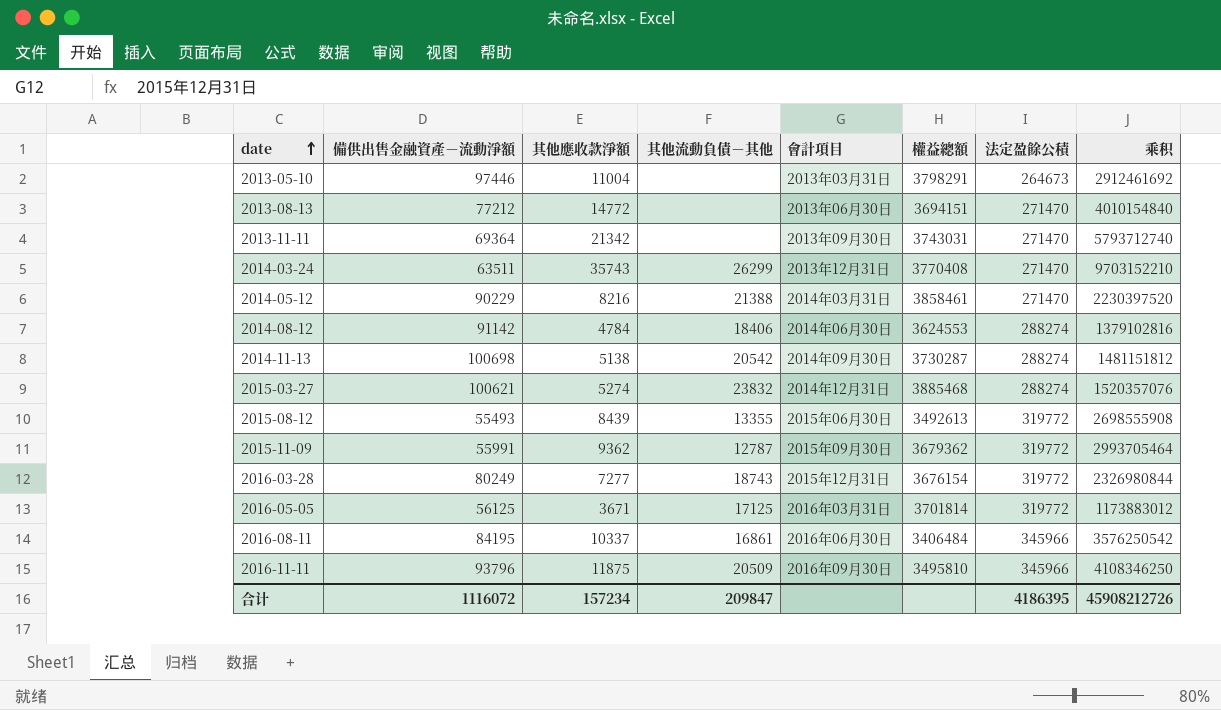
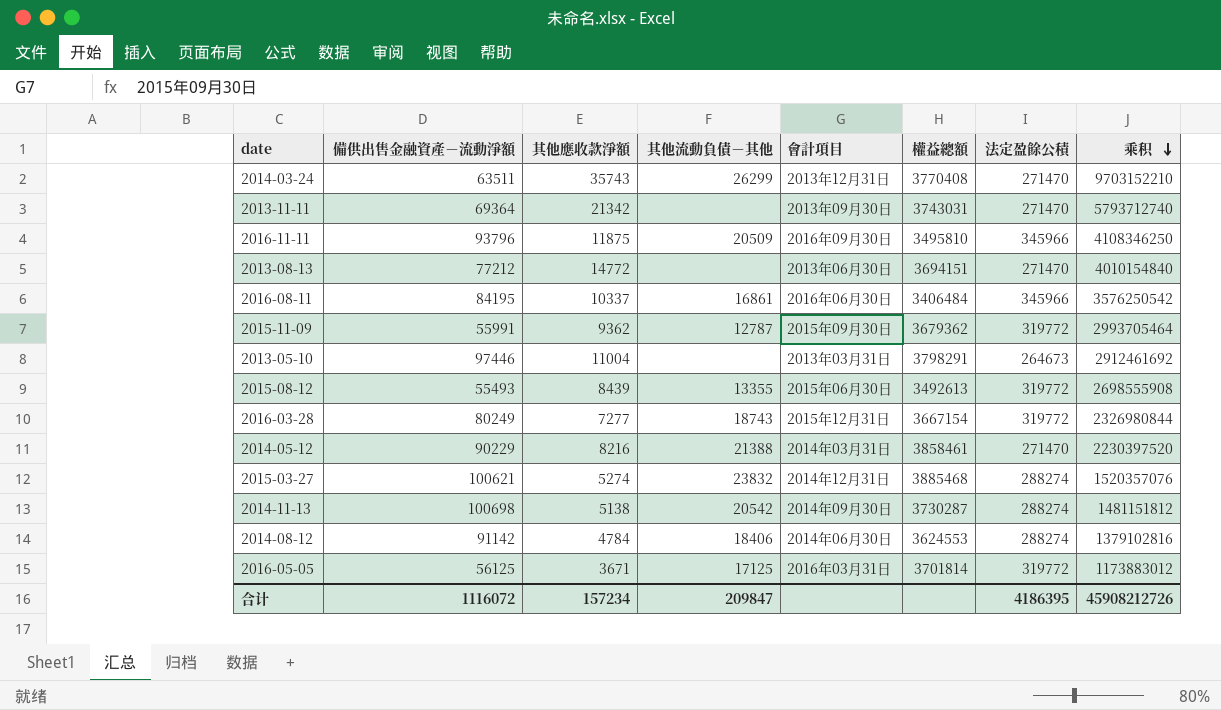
row order: date ascending -> 乘积 descending
2016-03-28 | 權益總額: 3676154 -> 3667154

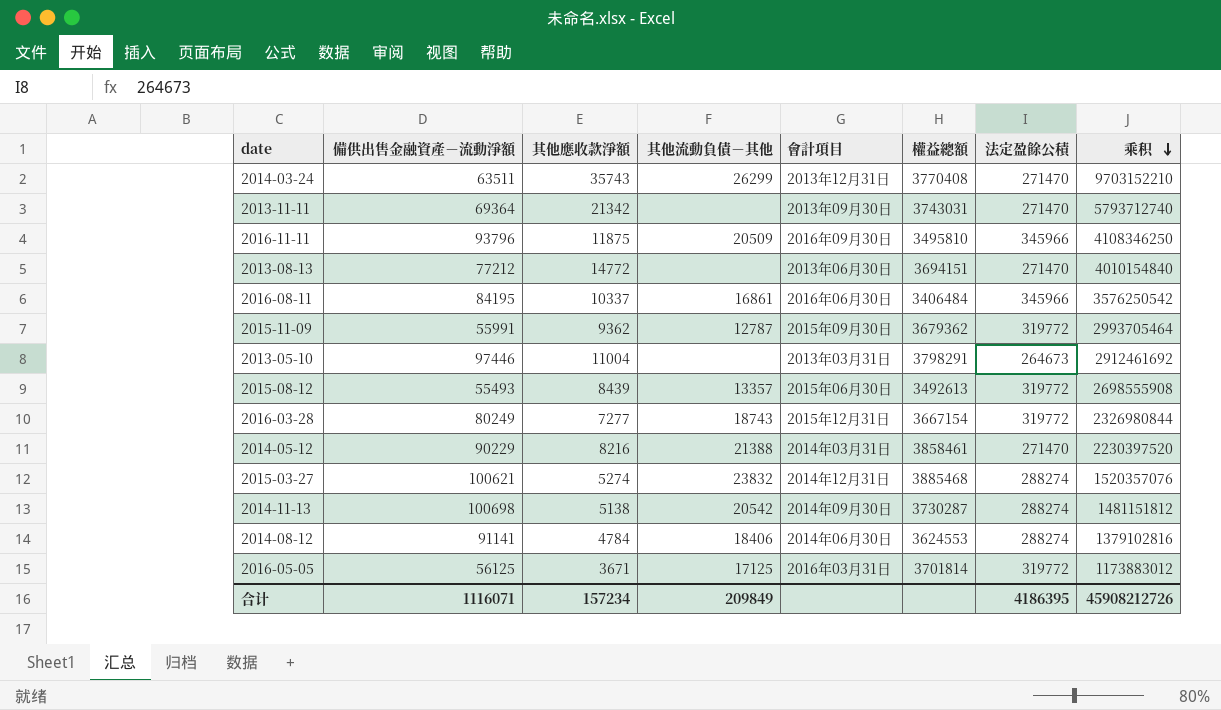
2015-08-12 | 其他流動負債－其他: 13355 -> 13357
2014-08-12 | 備供出售金融資產－流動淨額: 91142 -> 91141
合计 | 備供出售金融資產－流動淨額: 1116072 -> 1116071
合计 | 其他流動負債－其他: 209847 -> 209849

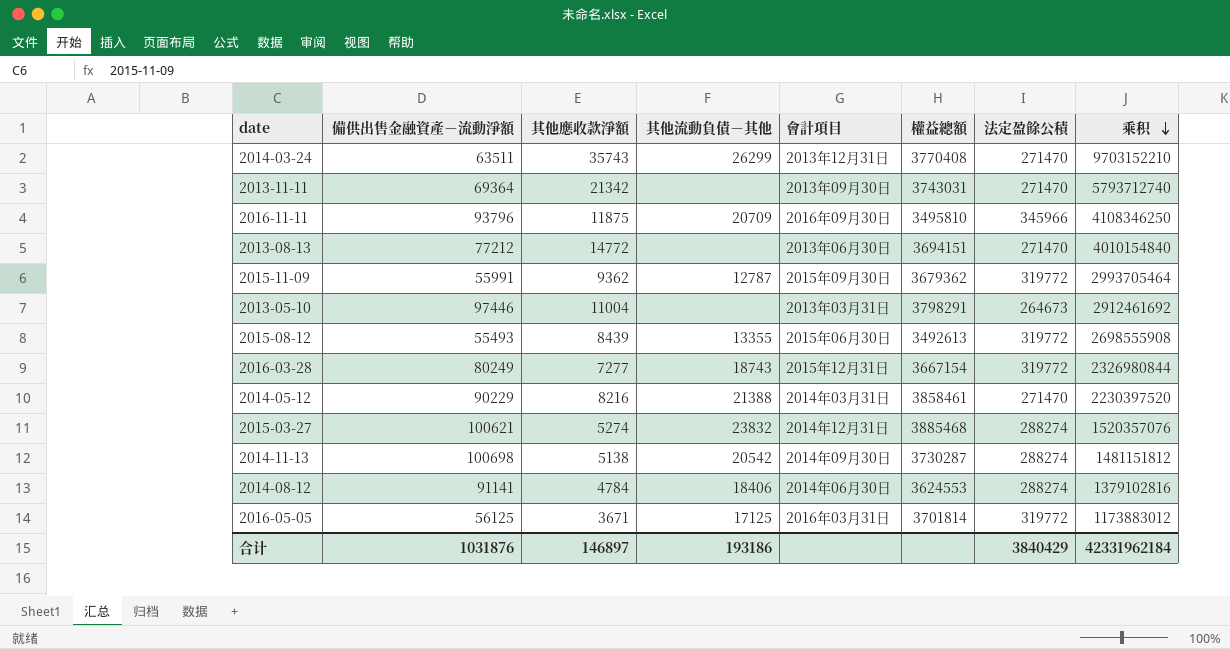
row 2016-08-11: 84195 | 10337 | 16861 | 2016年06月30日 | 3406484 | 345966 | 3576250542 -> none
2016-11-11 | 其他流動負債－其他: 20509 -> 20709
2015-08-12 | 其他流動負債－其他: 13357 -> 13355
合计 | 備供出售金融資產－流動淨額: 1116071 -> 1031876
合计 | 其他應收款淨額: 157234 -> 146897
合计 | 其他流動負債－其他: 209849 -> 193186
合计 | 法定盈餘公積: 4186395 -> 3840429
合计 | 乘积: 45908212726 -> 42331962184

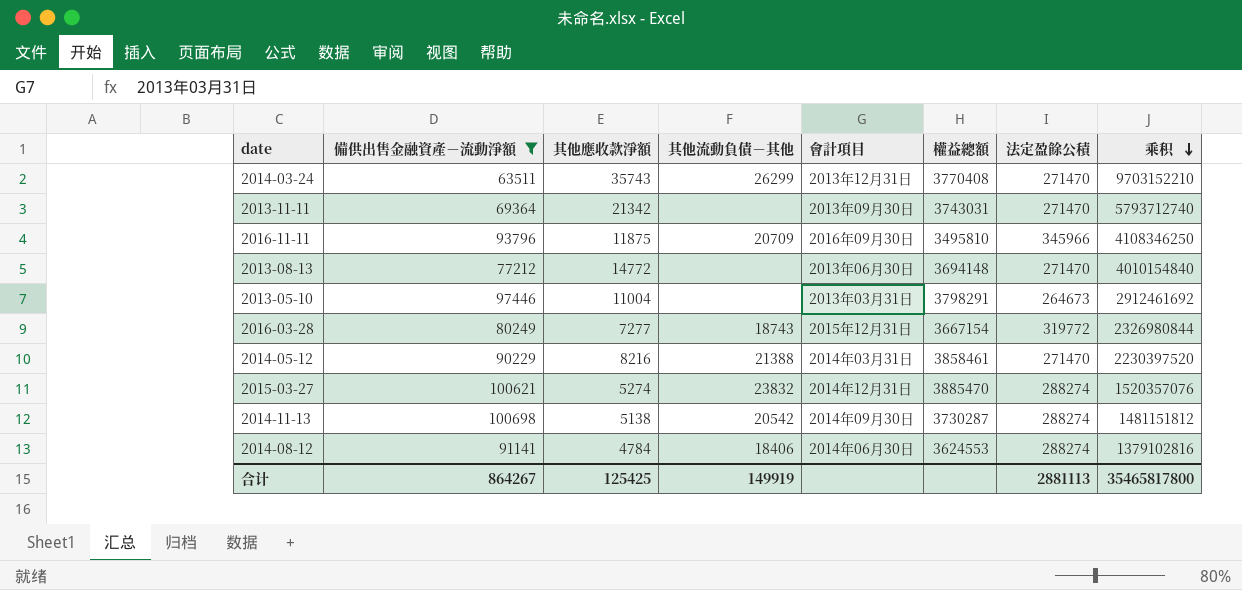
filter: none -> 備供出售金融資產－流動淨額 >= 63511
2013-08-13 | 權益總額: 3694151 -> 3694148
2015-03-27 | 權益總額: 3885468 -> 3885470
合计 | 備供出售金融資產－流動淨額: 1031876 -> 864267
合计 | 其他應收款淨額: 146897 -> 125425
合计 | 其他流動負債－其他: 193186 -> 149919
合计 | 法定盈餘公積: 3840429 -> 2881113
合计 | 乘积: 42331962184 -> 35465817800

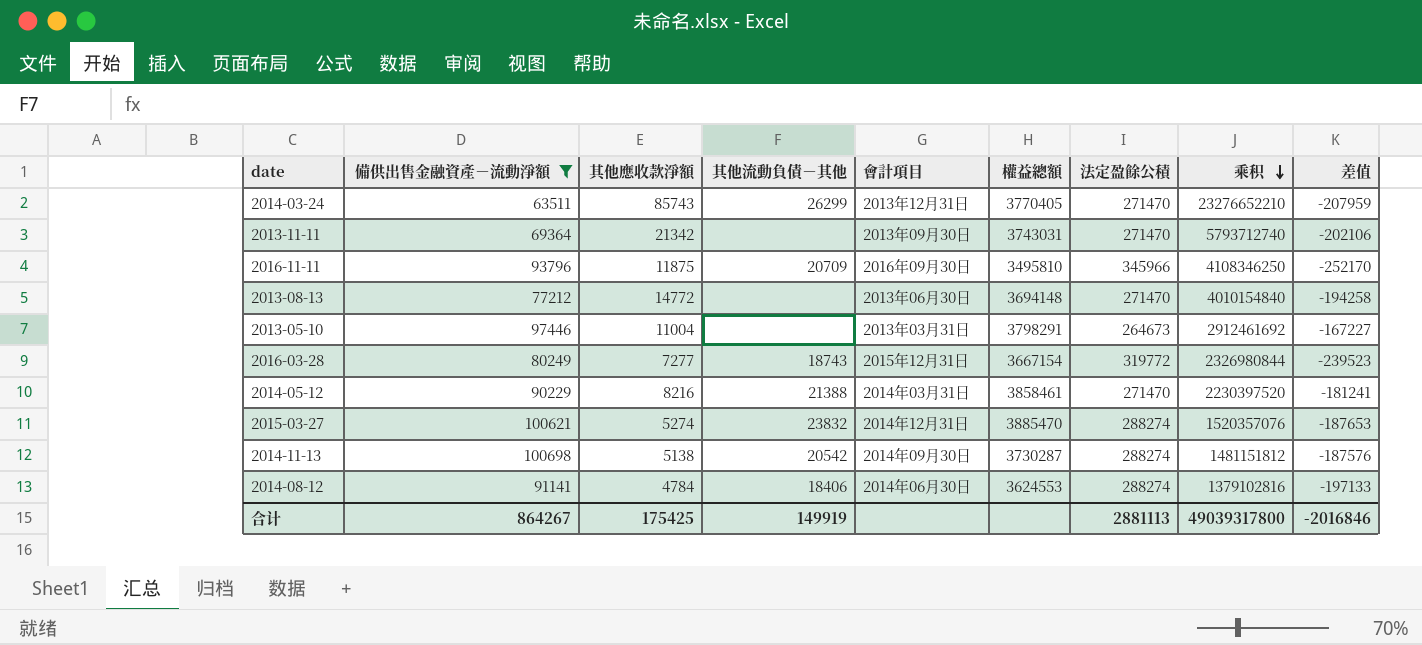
column 差值 | formula: none -> [備供出售金融資產－流動淨額] - [法定盈餘公積]
2014-03-24 | 其他應收款淨額: 35743 -> 85743
2014-03-24 | 權益總額: 3770408 -> 3770405
2014-03-24 | 乘积: 9703152210 -> 23276652210
合计 | 其他應收款淨額: 125425 -> 175425
合计 | 乘积: 35465817800 -> 49039317800

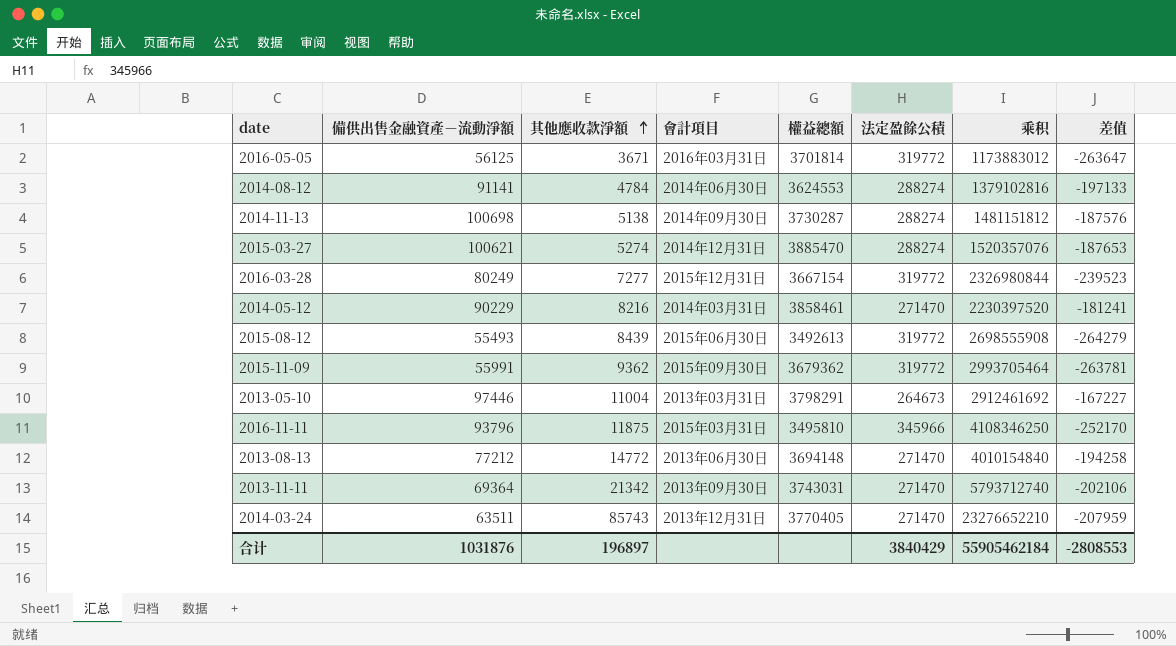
filter: 備供出售金融資產－流動淨額 >= 63511 -> none
row order: 乘积 descending -> 其他應收款淨額 ascending
column 其他流動負債－其他 | position: 4 -> none
2016-11-11 | 會計項目: 2016年09月30日 -> 2015年03月31日
合计 | 備供出售金融資產－流動淨額: 864267 -> 1031876
合计 | 其他應收款淨額: 175425 -> 196897
合计 | 法定盈餘公積: 2881113 -> 3840429
合计 | 乘积: 49039317800 -> 55905462184
合计 | 差值: -2016846 -> -2808553

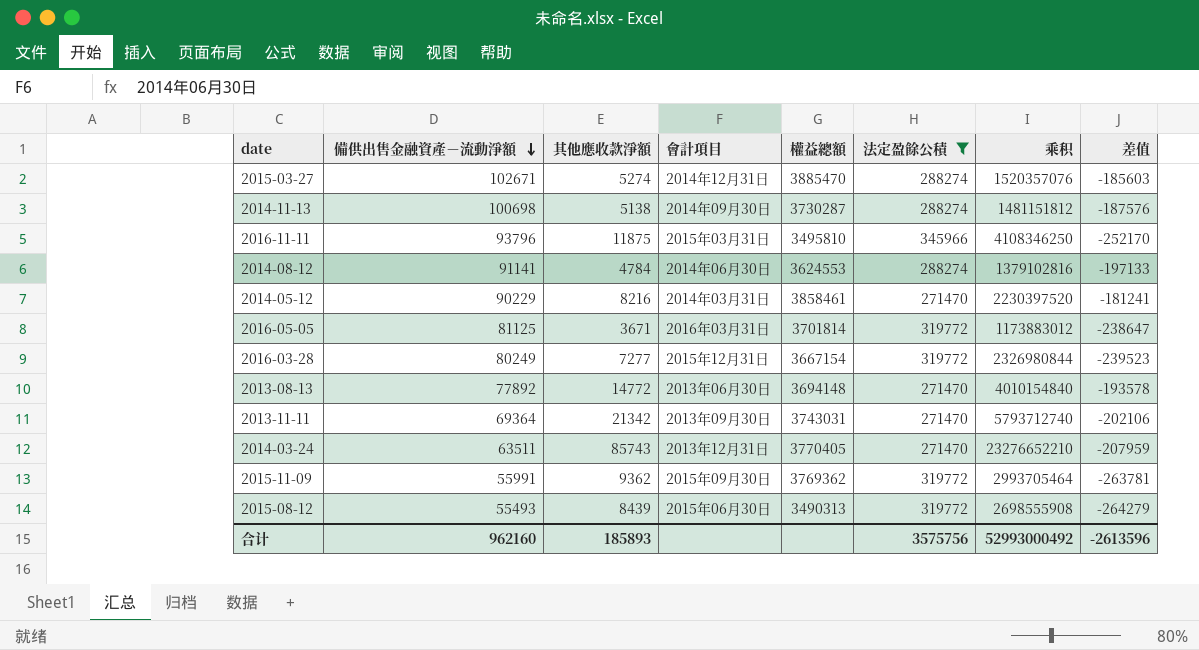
filter: none -> 法定盈餘公積 != 264673
row order: 其他應收款淨額 ascending -> 備供出售金融資產－流動淨額 descending
2015-03-27 | 備供出售金融資產－流動淨額: 100621 -> 102671
2015-03-27 | 差值: -187653 -> -185603
2016-05-05 | 備供出售金融資產－流動淨額: 56125 -> 81125
2016-05-05 | 差值: -263647 -> -238647
2013-08-13 | 備供出售金融資產－流動淨額: 77212 -> 77892
2013-08-13 | 差值: -194258 -> -193578
2015-11-09 | 權益總額: 3679362 -> 3769362
2015-08-12 | 權益總額: 3492613 -> 3490313
合计 | 備供出售金融資產－流動淨額: 1031876 -> 962160
合计 | 其他應收款淨額: 196897 -> 185893
合计 | 法定盈餘公積: 3840429 -> 3575756
合计 | 乘积: 55905462184 -> 52993000492
合计 | 差值: -2808553 -> -2613596

